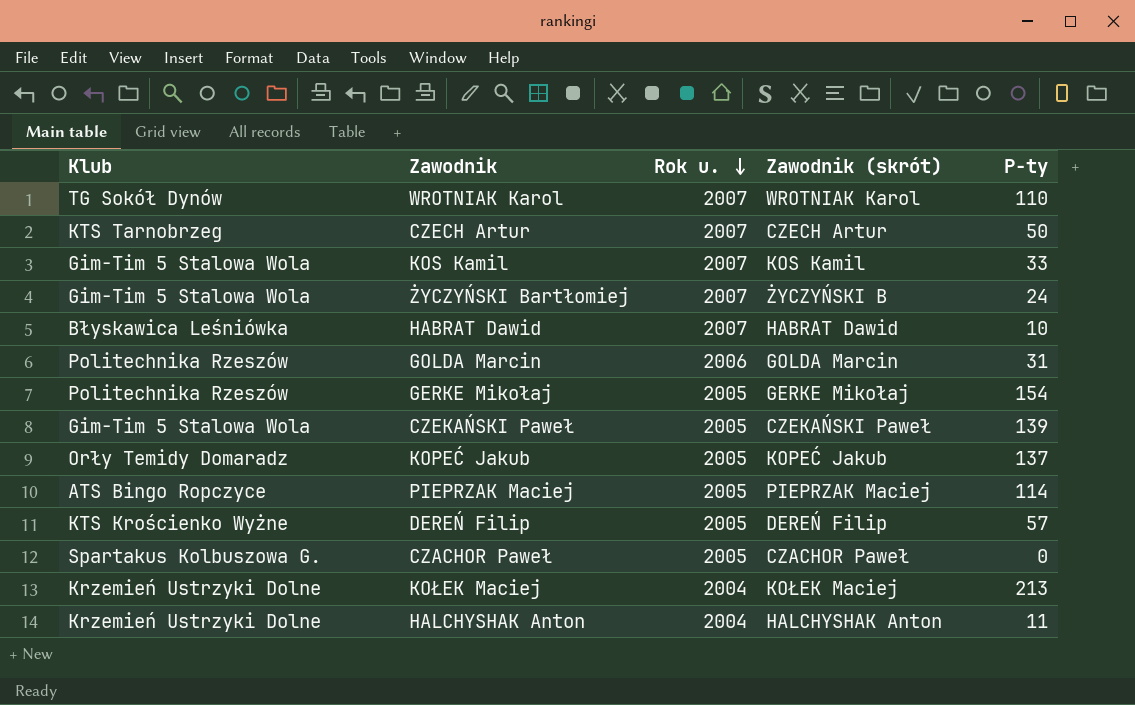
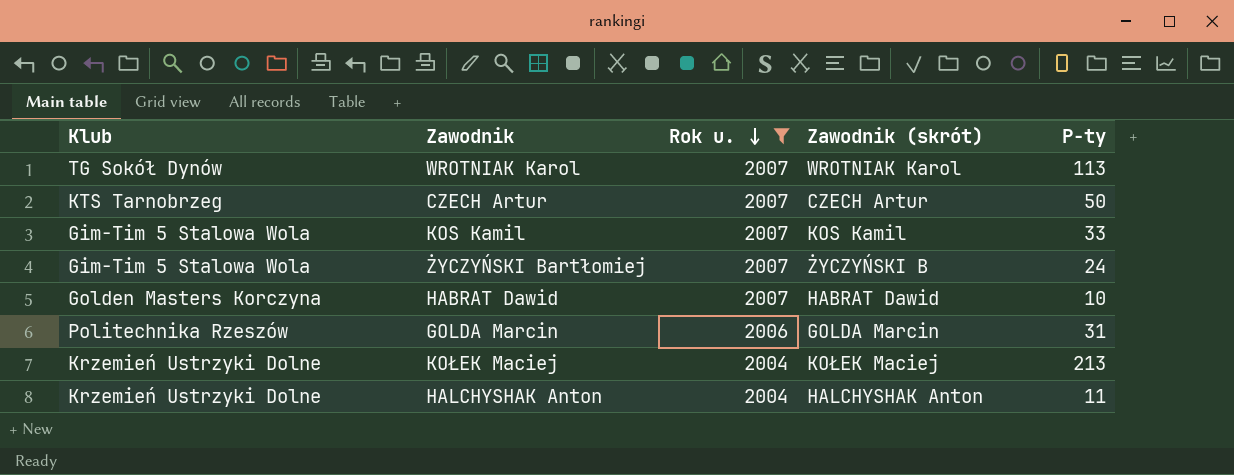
filter: none -> Rok u. != 2005
WROTNIAK Karol | P-ty: 110 -> 113
HABRAT Dawid | Klub: Błyskawica Leśniówka -> Golden Masters Korczyna

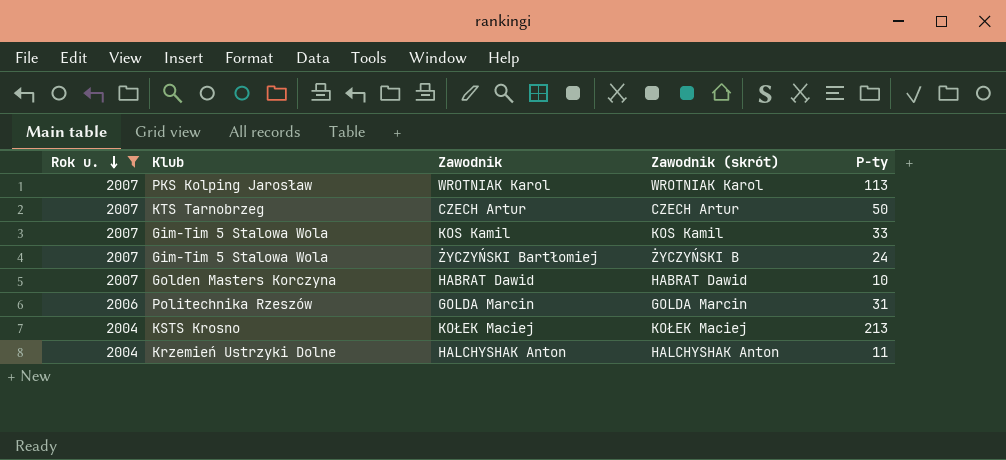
column Rok u. | position: 3 -> 1
WROTNIAK Karol | Klub: TG Sokół Dynów -> PKS Kolping Jarosław
KOŁEK Maciej | Klub: Krzemień Ustrzyki Dolne -> KSTS Krosno

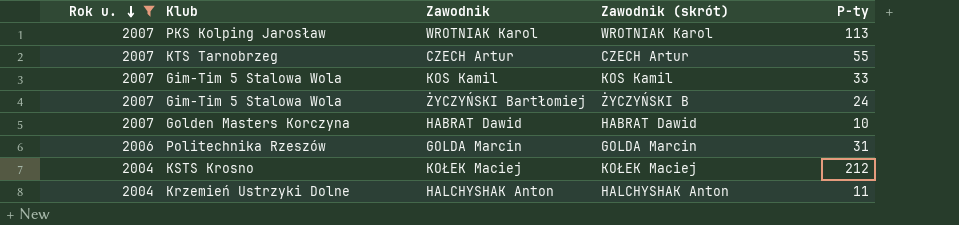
CZECH Artur | P-ty: 50 -> 55
KOŁEK Maciej | P-ty: 213 -> 212

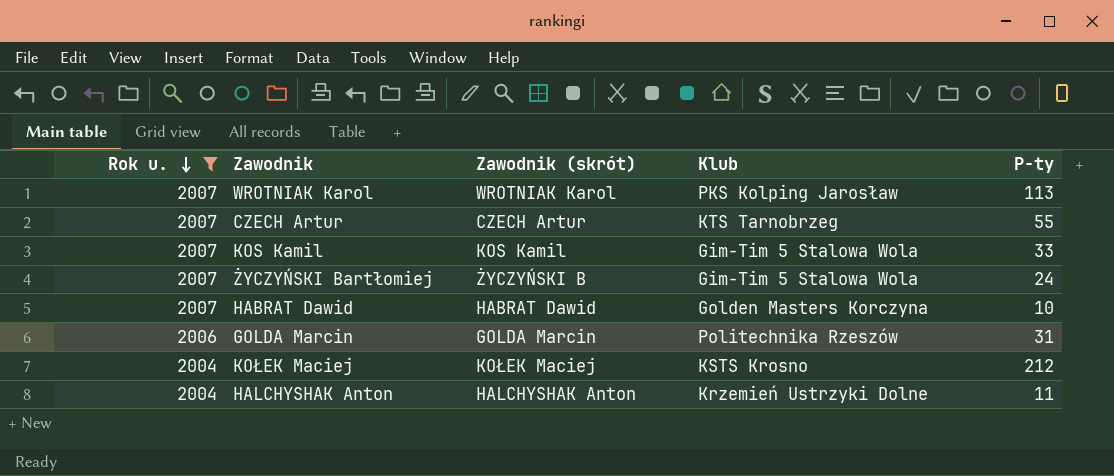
column Klub | position: 2 -> 4

